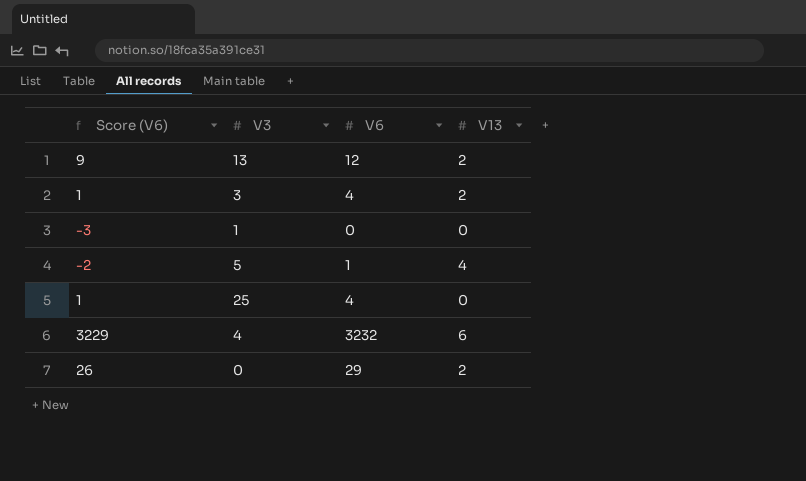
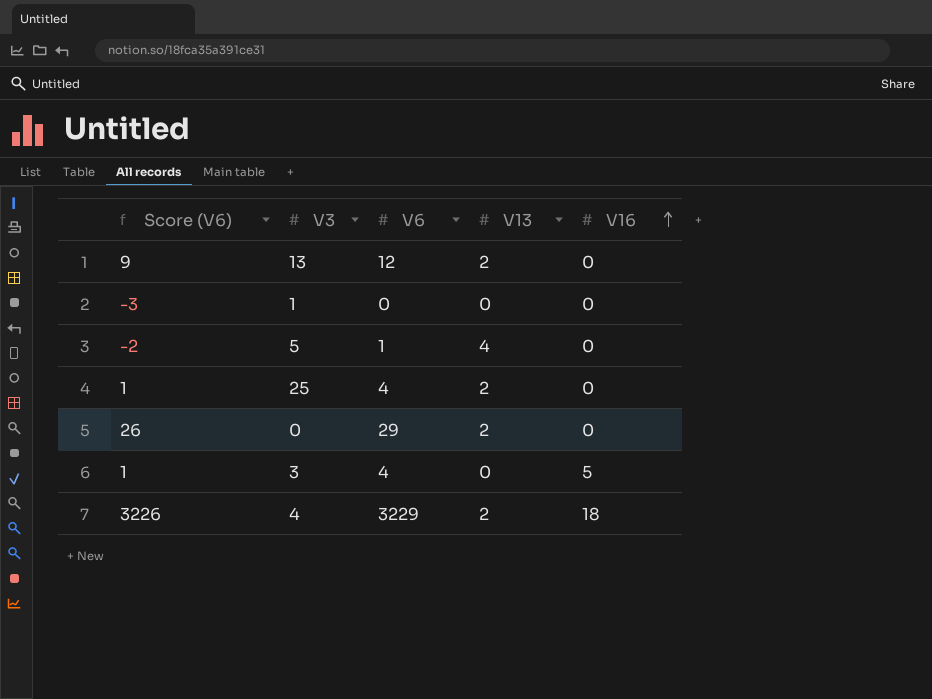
row order: none -> V16 ascending
column V16 | position: none -> 5
25 | V13: 0 -> 2
3 | V13: 2 -> 0
4 | Score (V6): 3229 -> 3226
4 | V6: 3232 -> 3229
4 | V13: 6 -> 2

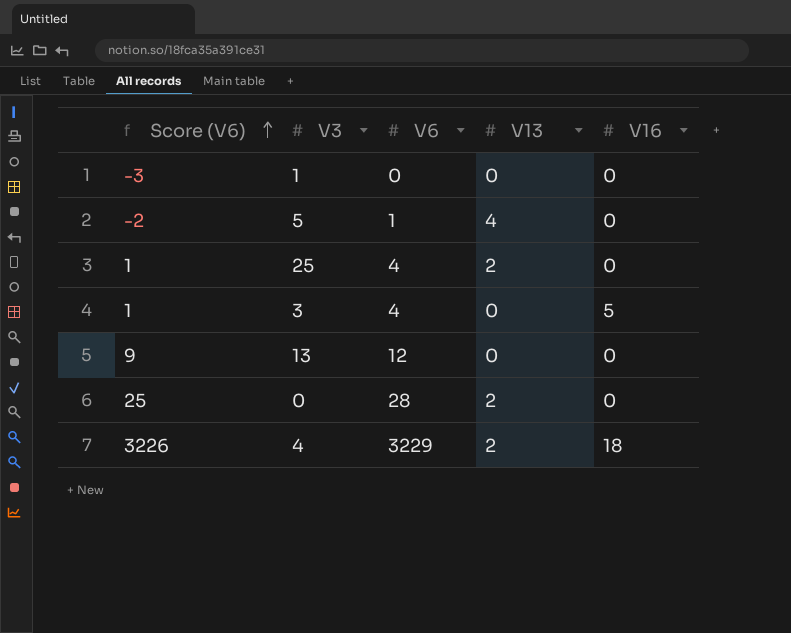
row order: V16 ascending -> Score (V6) ascending
13 | V13: 2 -> 0
0 | Score (V6): 26 -> 25
0 | V6: 29 -> 28

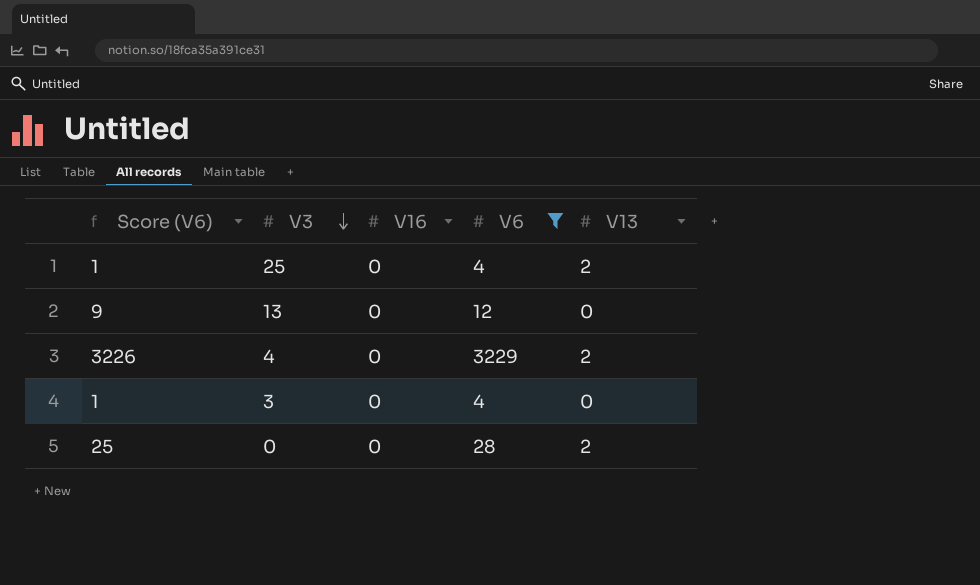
filter: none -> V6 >= 4
row order: Score (V6) ascending -> V3 descending
column V16 | position: 5 -> 3
4 | V16: 18 -> 0
3 | V16: 5 -> 0

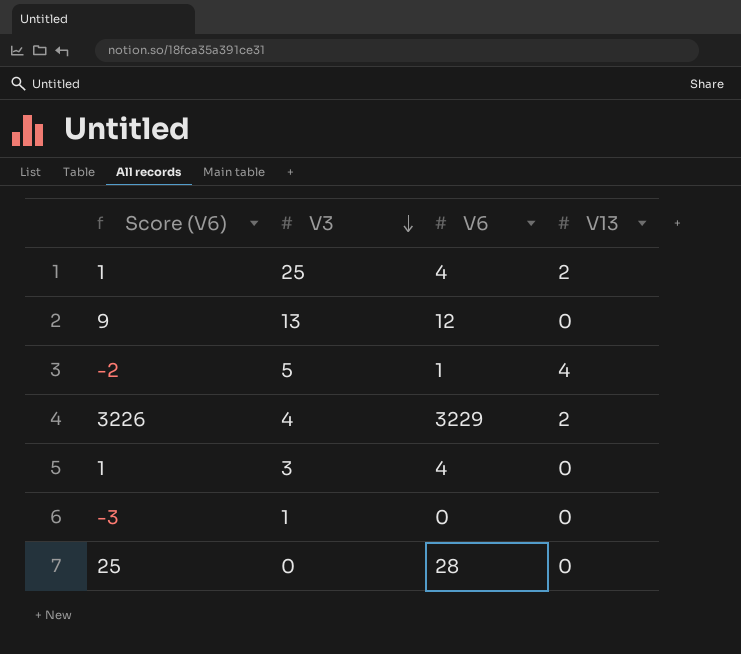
filter: V6 >= 4 -> none
column V16 | position: 3 -> none
0 | V13: 2 -> 0

